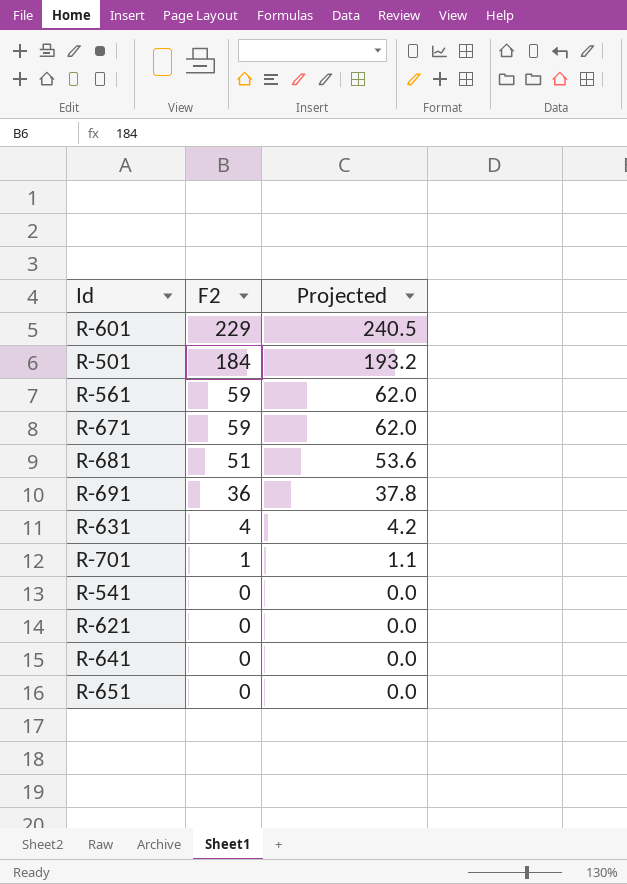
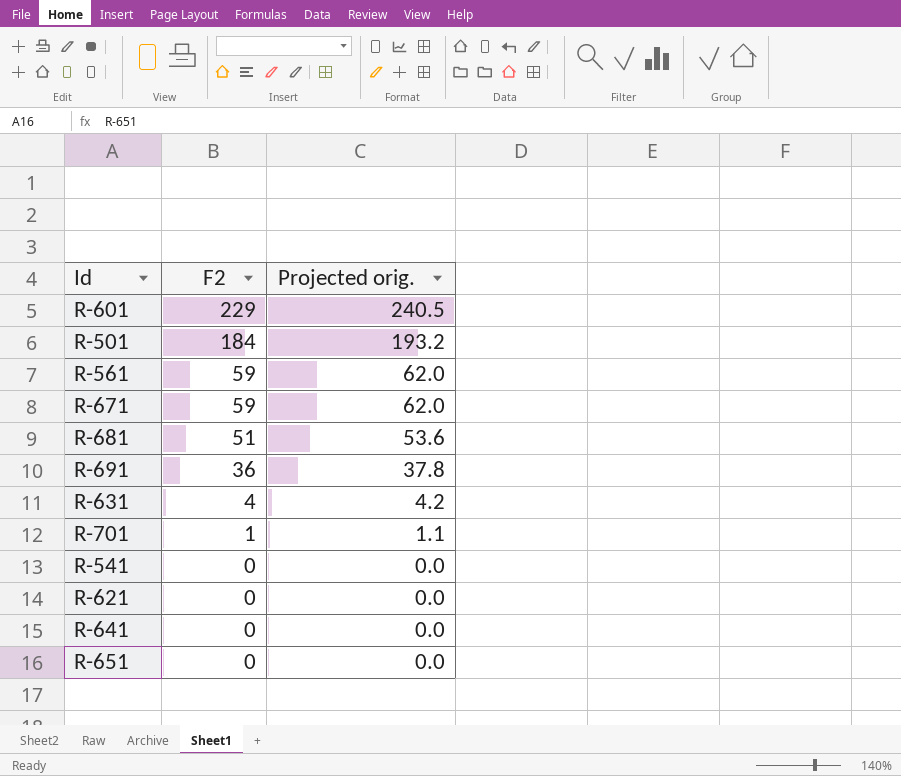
column name: Projected -> Projected orig.

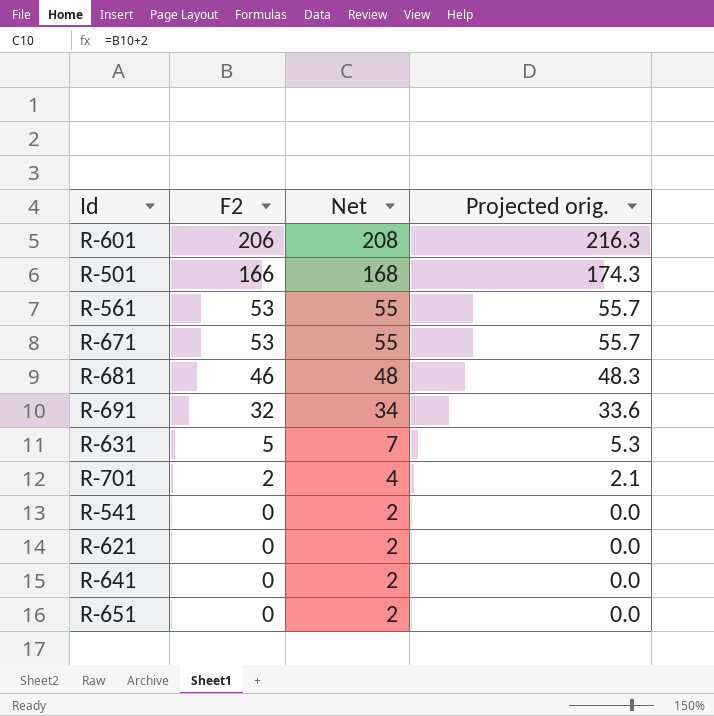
column Net | formula: none -> [F2] + 2
R-601 | F2: 229 -> 206
R-601 | Projected orig.: 240.5 -> 216.3
R-501 | F2: 184 -> 166
R-501 | Projected orig.: 193.2 -> 174.3
R-561 | F2: 59 -> 53
R-561 | Projected orig.: 62.0 -> 55.7
R-671 | F2: 59 -> 53
R-671 | Projected orig.: 62.0 -> 55.7
R-681 | F2: 51 -> 46
R-681 | Projected orig.: 53.6 -> 48.3
R-691 | F2: 36 -> 32
R-691 | Projected orig.: 37.8 -> 33.6
R-631 | F2: 4 -> 5
R-631 | Projected orig.: 4.2 -> 5.3
R-701 | F2: 1 -> 2
R-701 | Projected orig.: 1.1 -> 2.1

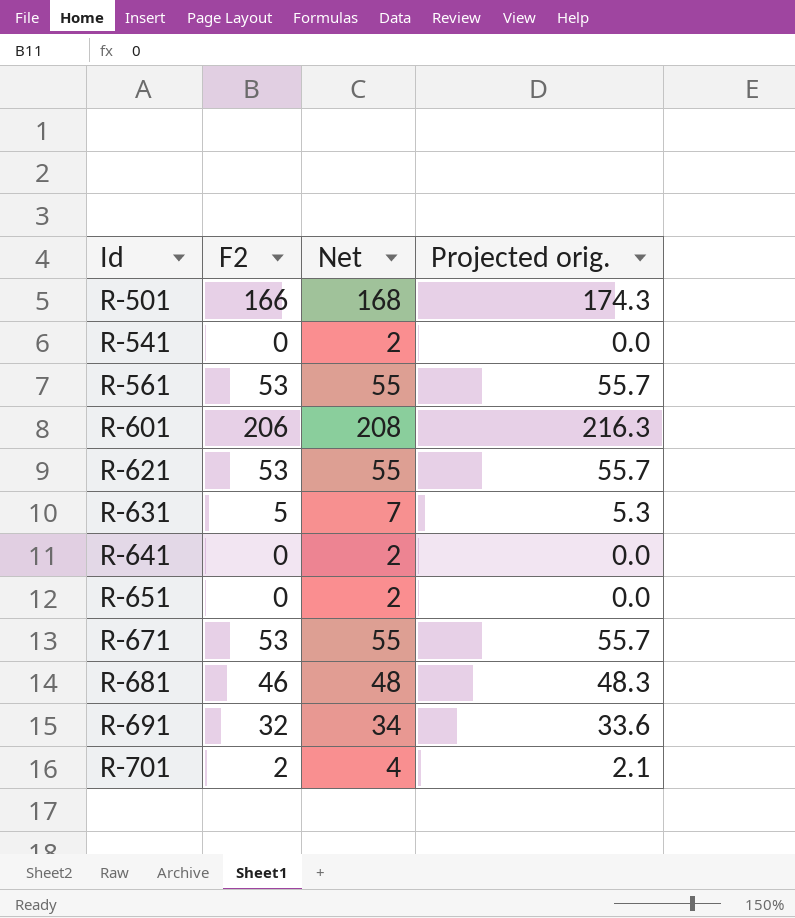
row order: F2 descending -> Id ascending
R-621 | F2: 0 -> 53
R-621 | Net: 2 -> 55
R-621 | Projected orig.: 0.0 -> 55.7

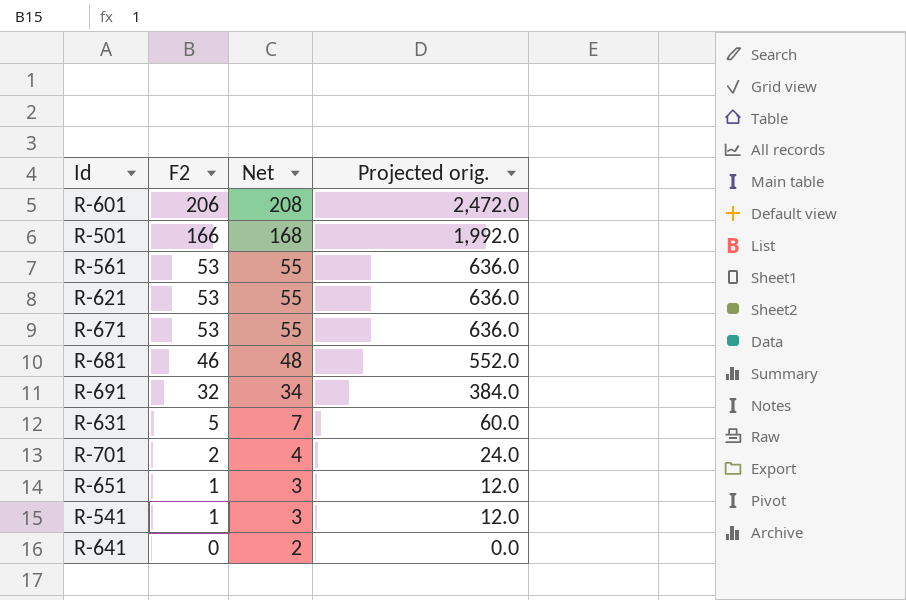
row order: Id ascending -> F2 descending
column Projected orig. | formula: [F2] * 1.05 -> [F2] * 12
R-651 | F2: 0 -> 1
R-651 | Net: 2 -> 3
R-541 | F2: 0 -> 1
R-541 | Net: 2 -> 3

